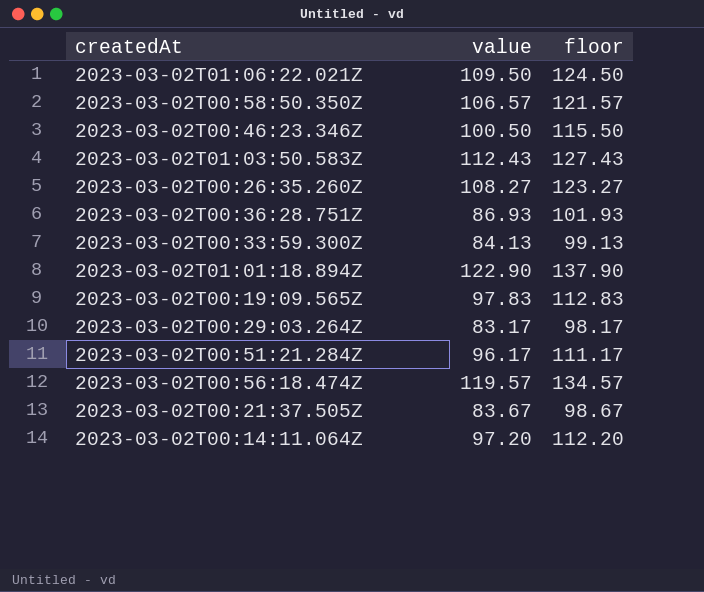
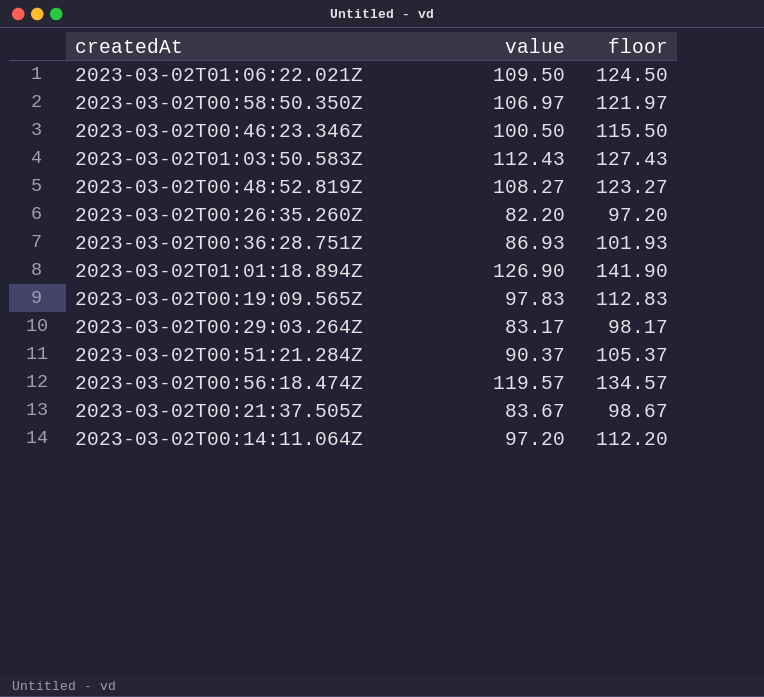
row 2023-03-02T00:33:59.300Z: 84.13 | 99.13 -> none
2023-03-02T00:58:50.350Z | value: 106.57 -> 106.97
2023-03-02T00:58:50.350Z | floor: 121.57 -> 121.97
row 2023-03-02T00:48:52.819Z: none -> 108.27 | 123.27
2023-03-02T00:26:35.260Z | value: 108.27 -> 82.20
2023-03-02T00:26:35.260Z | floor: 123.27 -> 97.20
2023-03-02T01:01:18.894Z | value: 122.90 -> 126.90
2023-03-02T01:01:18.894Z | floor: 137.90 -> 141.90
2023-03-02T00:51:21.284Z | value: 96.17 -> 90.37
2023-03-02T00:51:21.284Z | floor: 111.17 -> 105.37

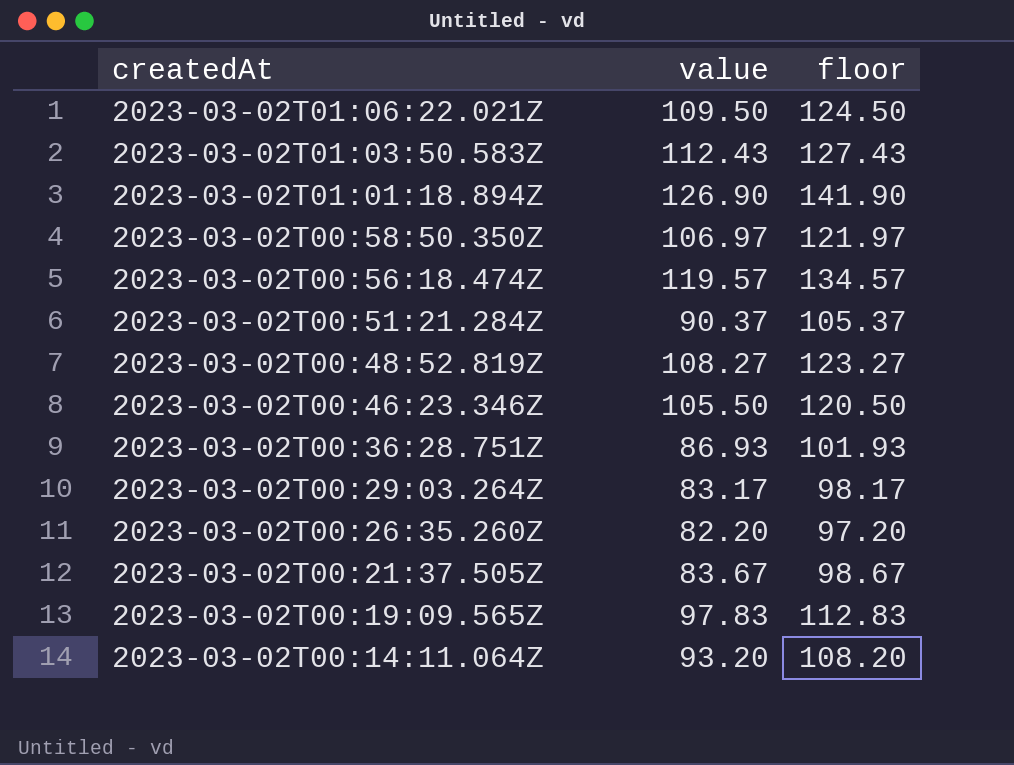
row order: none -> createdAt descending
2023-03-02T00:46:23.346Z | value: 100.50 -> 105.50
2023-03-02T00:46:23.346Z | floor: 115.50 -> 120.50
2023-03-02T00:14:11.064Z | value: 97.20 -> 93.20
2023-03-02T00:14:11.064Z | floor: 112.20 -> 108.20

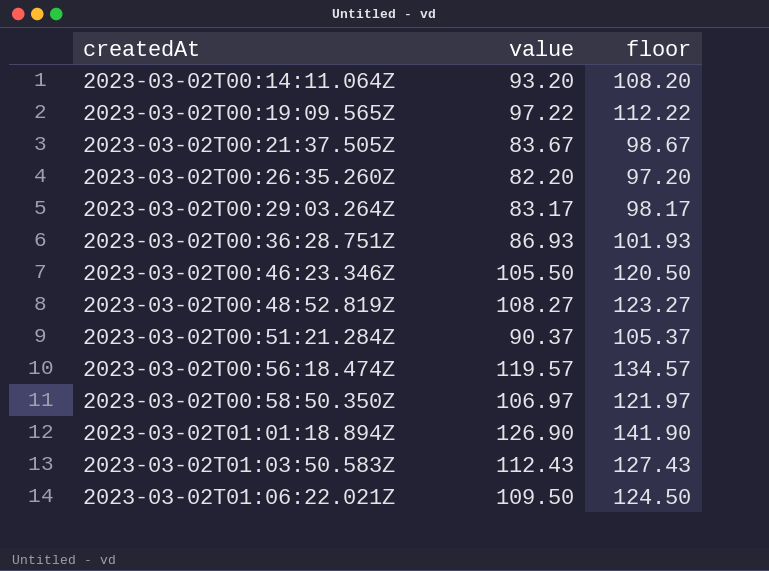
row order: createdAt descending -> createdAt ascending
2023-03-02T00:19:09.565Z | value: 97.83 -> 97.22
2023-03-02T00:19:09.565Z | floor: 112.83 -> 112.22

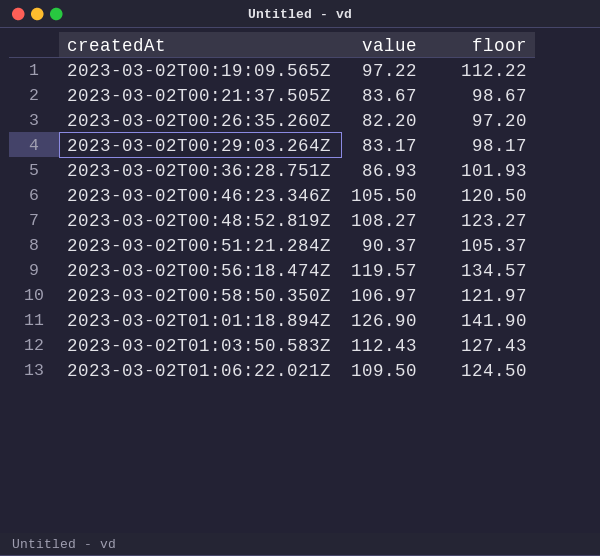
row 2023-03-02T00:14:11.064Z: 93.20 | 108.20 -> none

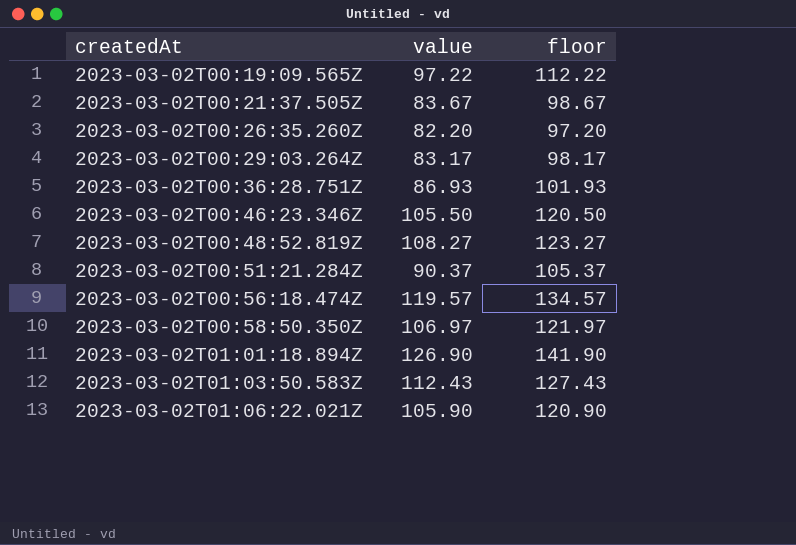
2023-03-02T01:06:22.021Z | value: 109.50 -> 105.90
2023-03-02T01:06:22.021Z | floor: 124.50 -> 120.90

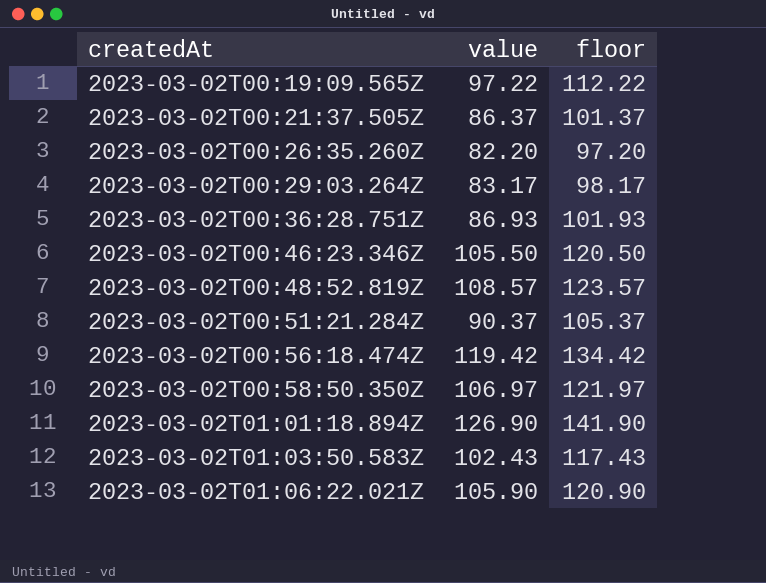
2023-03-02T00:21:37.505Z | value: 83.67 -> 86.37
2023-03-02T00:21:37.505Z | floor: 98.67 -> 101.37
2023-03-02T00:48:52.819Z | value: 108.27 -> 108.57
2023-03-02T00:48:52.819Z | floor: 123.27 -> 123.57
2023-03-02T00:56:18.474Z | value: 119.57 -> 119.42
2023-03-02T00:56:18.474Z | floor: 134.57 -> 134.42
2023-03-02T01:03:50.583Z | value: 112.43 -> 102.43
2023-03-02T01:03:50.583Z | floor: 127.43 -> 117.43

